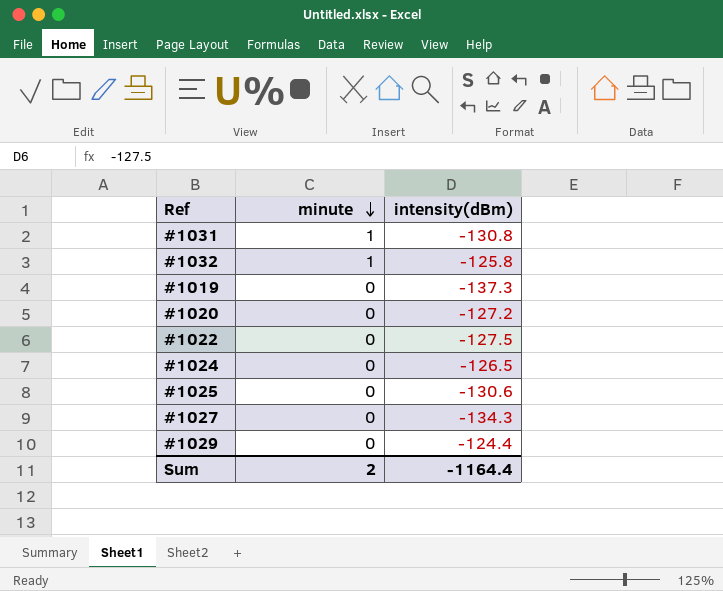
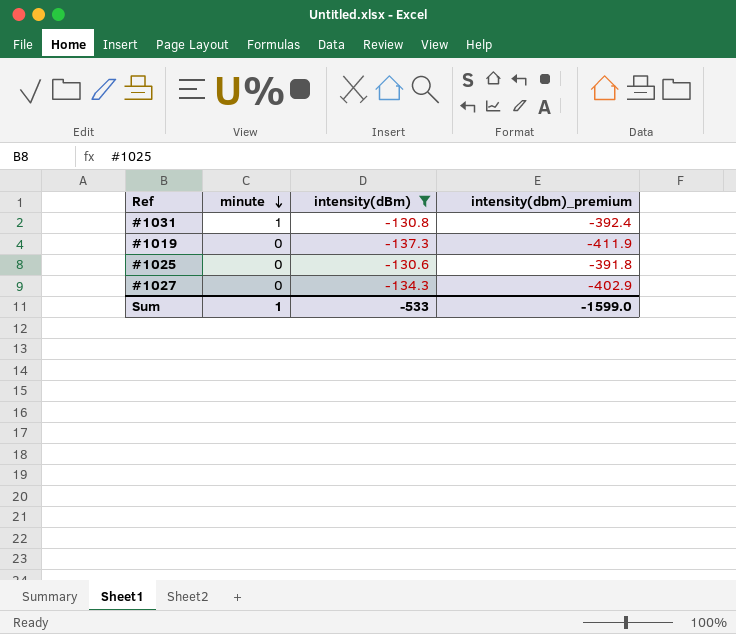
filter: none -> intensity(dBm) <= -130.6
column intensity(dbm)_premium | formula: none -> [intensity(dBm)] * 3
Sum | minute: 2 -> 1
Sum | intensity(dBm): -1164.4 -> -533

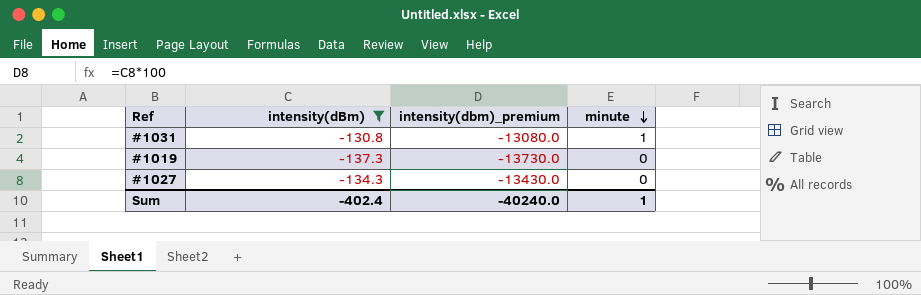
column intensity(dbm)_premium | formula: [intensity(dBm)] * 3 -> [intensity(dBm)] * 100
column minute | position: 2 -> 4
row #1025: 0 | -130.6 | -391.8 -> none
Sum | intensity(dBm): -533 -> -402.4
Sum | intensity(dbm)_premium: -1599.0 -> -40240.0

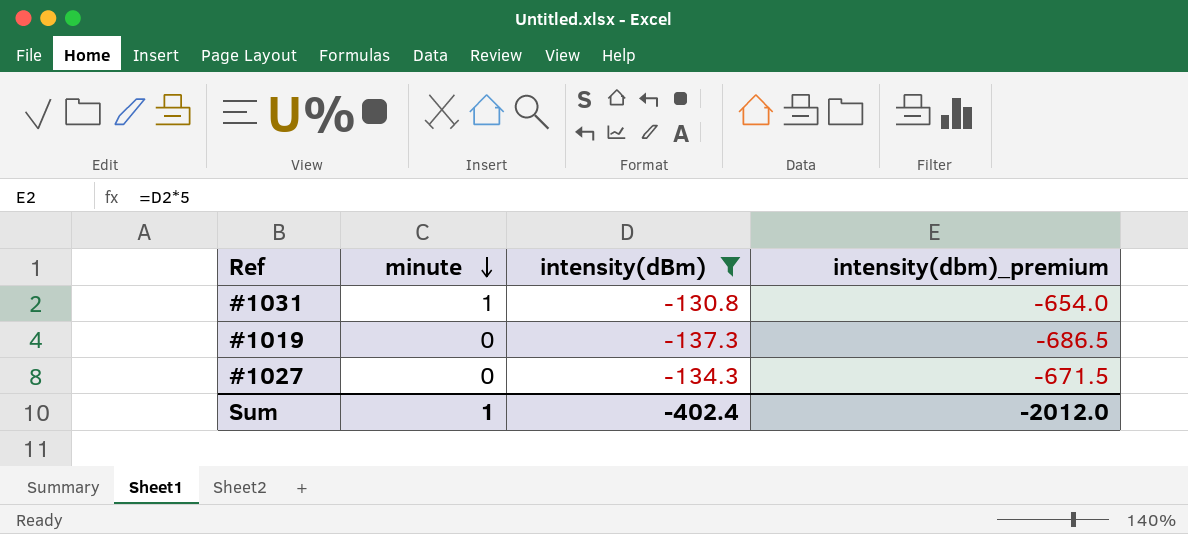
column minute | position: 4 -> 2
column intensity(dbm)_premium | formula: [intensity(dBm)] * 100 -> [intensity(dBm)] * 5
Sum | intensity(dbm)_premium: -40240.0 -> -2012.0

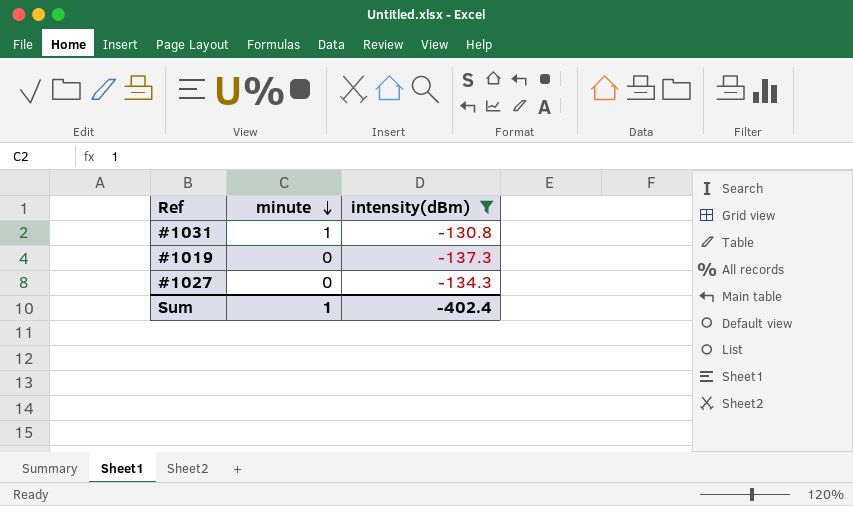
column intensity(dbm)_premium | formula: [intensity(dBm)] * 5 -> none

